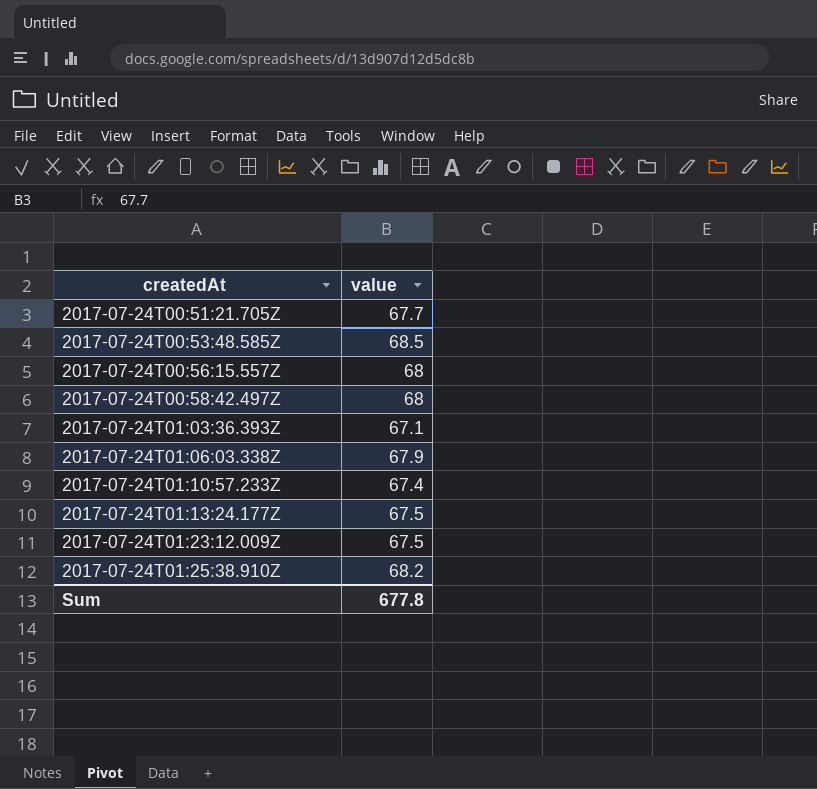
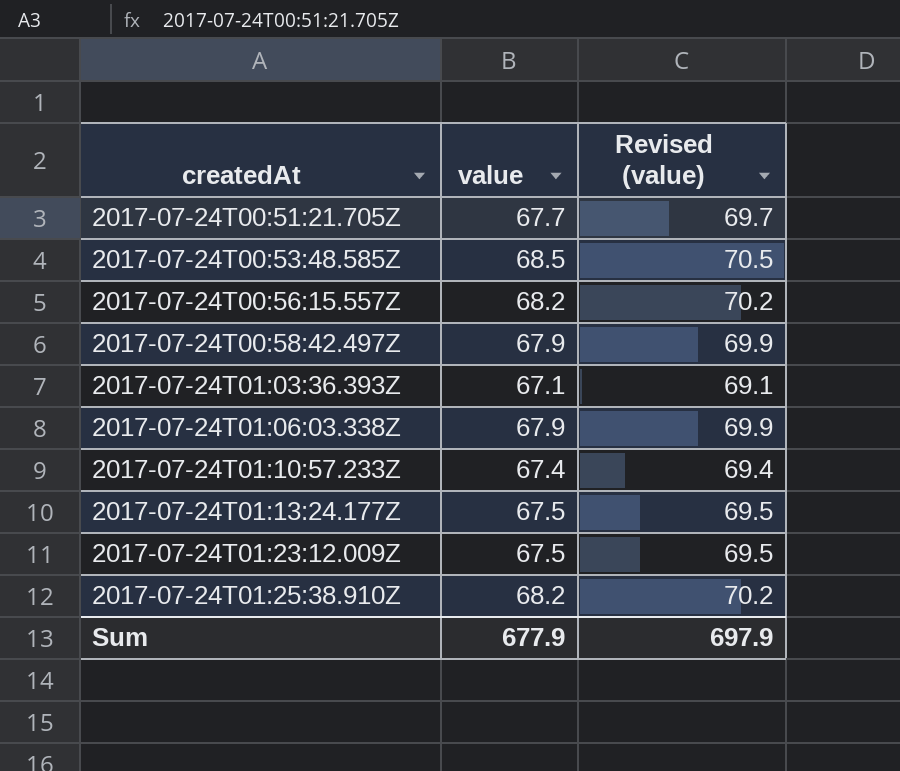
column Revised (value) | formula: none -> [value] + 2
2017-07-24T00:56:15.557Z | value: 68 -> 68.2
2017-07-24T00:58:42.497Z | value: 68 -> 67.9
Sum | value: 677.8 -> 677.9

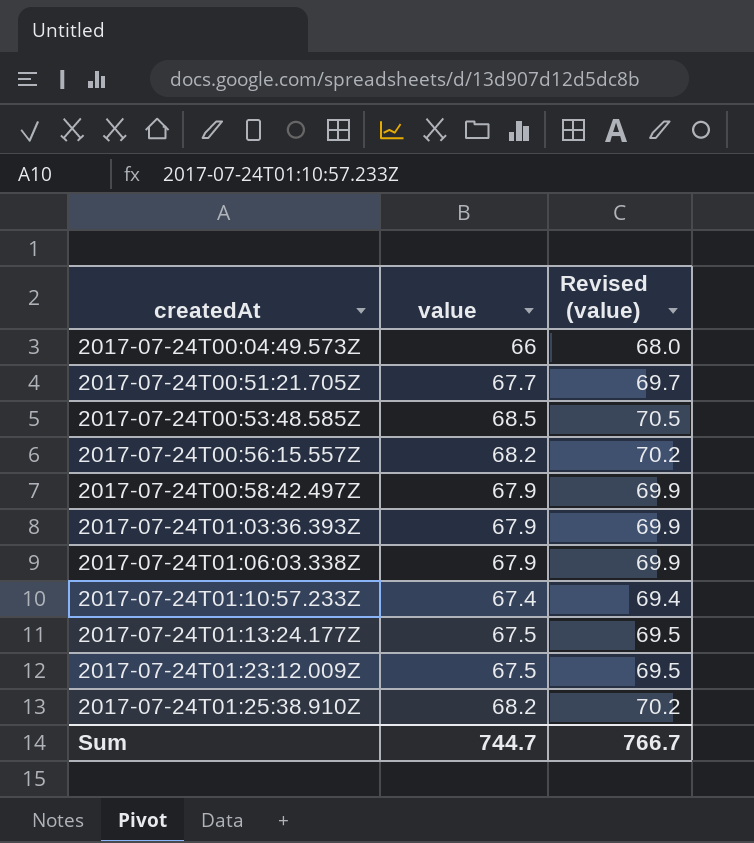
row 2017-07-24T00:04:49.573Z: none -> 66 | 68.0
2017-07-24T01:03:36.393Z | value: 67.1 -> 67.9
2017-07-24T01:03:36.393Z | Revised (value): 69.1 -> 69.9
Sum | value: 677.9 -> 744.7
Sum | Revised (value): 697.9 -> 766.7

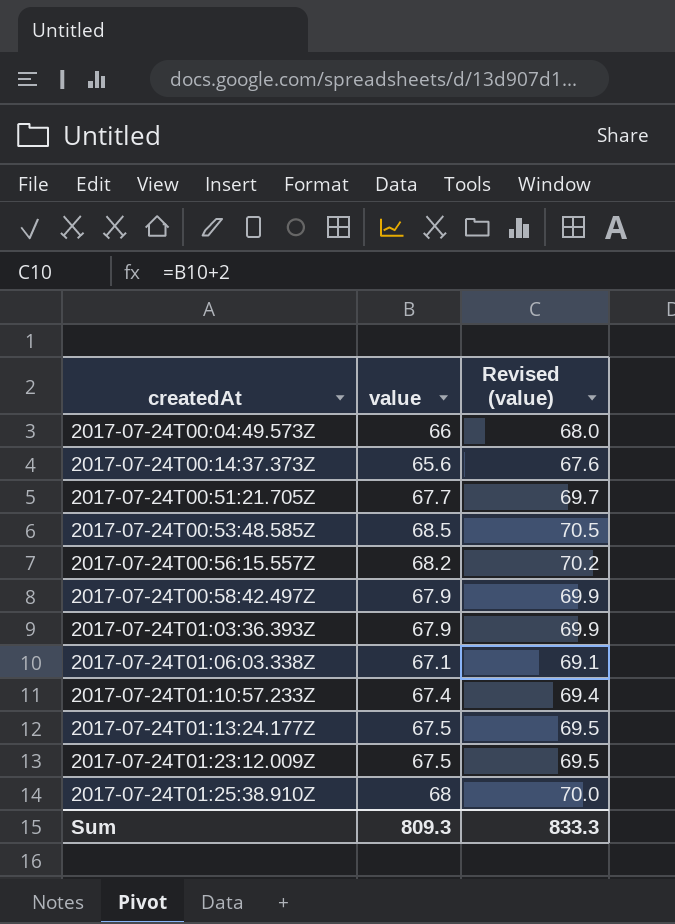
row 2017-07-24T00:14:37.373Z: none -> 65.6 | 67.6
2017-07-24T01:06:03.338Z | value: 67.9 -> 67.1
2017-07-24T01:06:03.338Z | Revised (value): 69.9 -> 69.1
2017-07-24T01:25:38.910Z | value: 68.2 -> 68
2017-07-24T01:25:38.910Z | Revised (value): 70.2 -> 70.0
Sum | value: 744.7 -> 809.3
Sum | Revised (value): 766.7 -> 833.3

